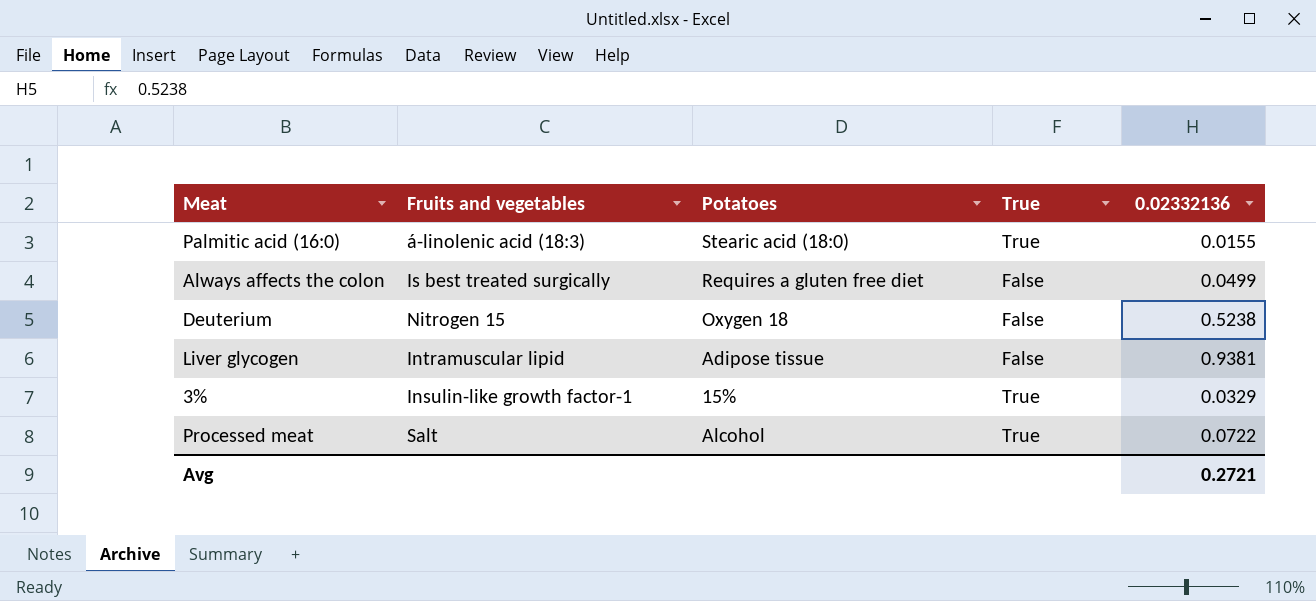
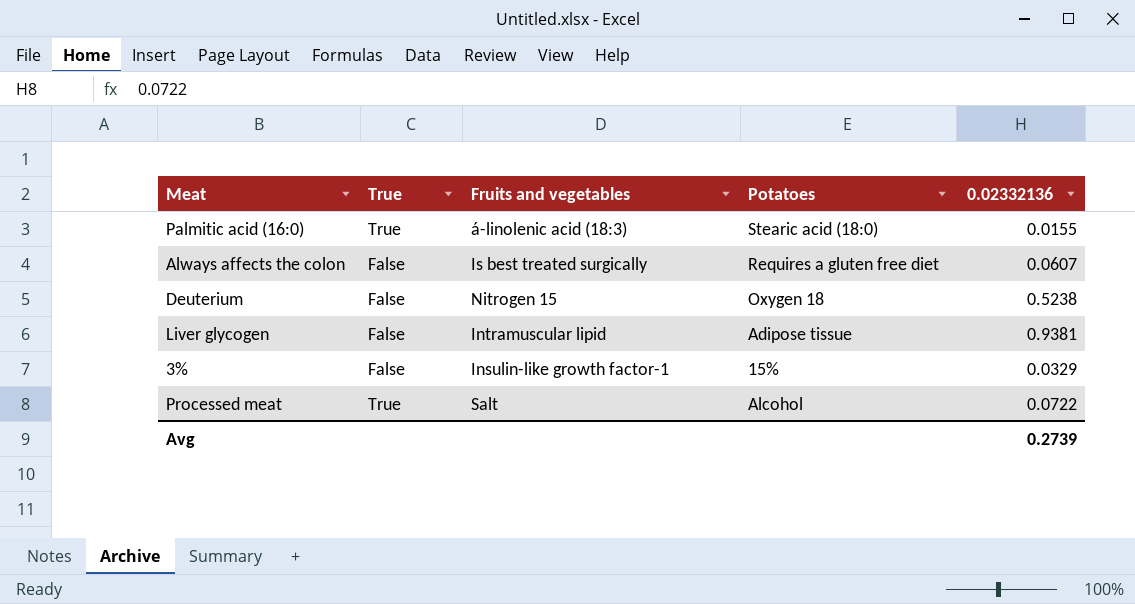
column True | position: 4 -> 2
Always affects the colon | 0.02332136: 0.0499 -> 0.0607
3% | True: True -> False
Avg | 0.02332136: 0.2721 -> 0.2739

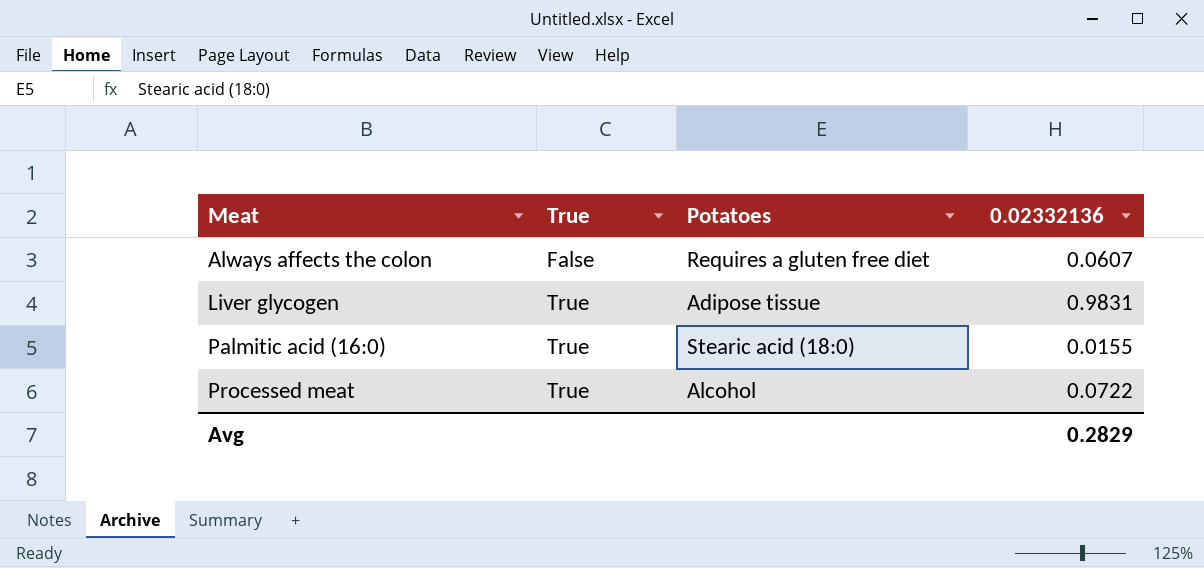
row order: none -> Meat ascending
column Fruits and vegetables | position: 3 -> none
row Deuterium: False | Nitrogen 15 | Oxygen 18 | 0.5238 -> none
row 3%: False | Insulin-like growth factor-1 | 15% | 0.0329 -> none
Liver glycogen | True: False -> True
Liver glycogen | 0.02332136: 0.9381 -> 0.9831
Avg | 0.02332136: 0.2739 -> 0.2829

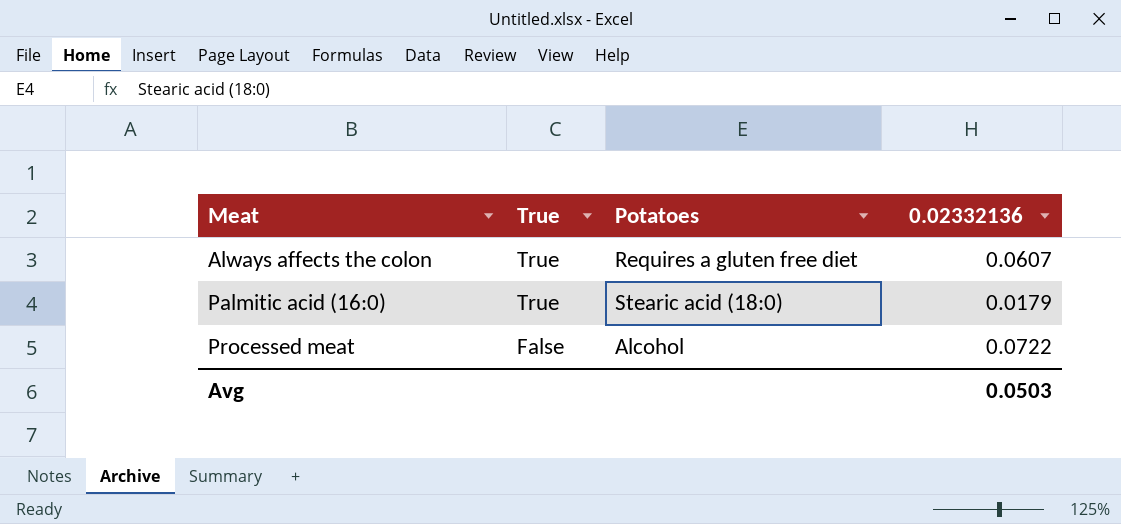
row Liver glycogen: True | Adipose tissue | 0.9831 -> none
Always affects the colon | True: False -> True
Palmitic acid (16:0) | 0.02332136: 0.0155 -> 0.0179
Processed meat | True: True -> False
Avg | 0.02332136: 0.2829 -> 0.0503

